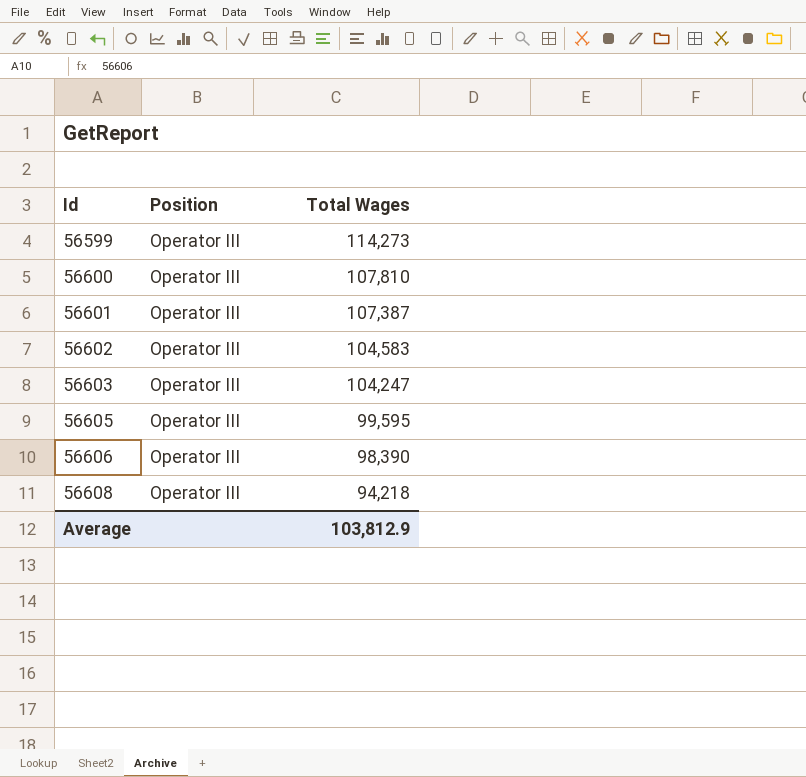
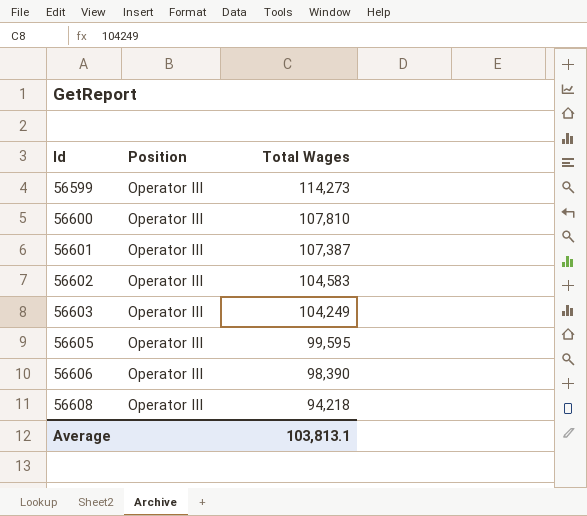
56603 | Total Wages: 104,247 -> 104,249
Average | Total Wages: 103,812.9 -> 103,813.1

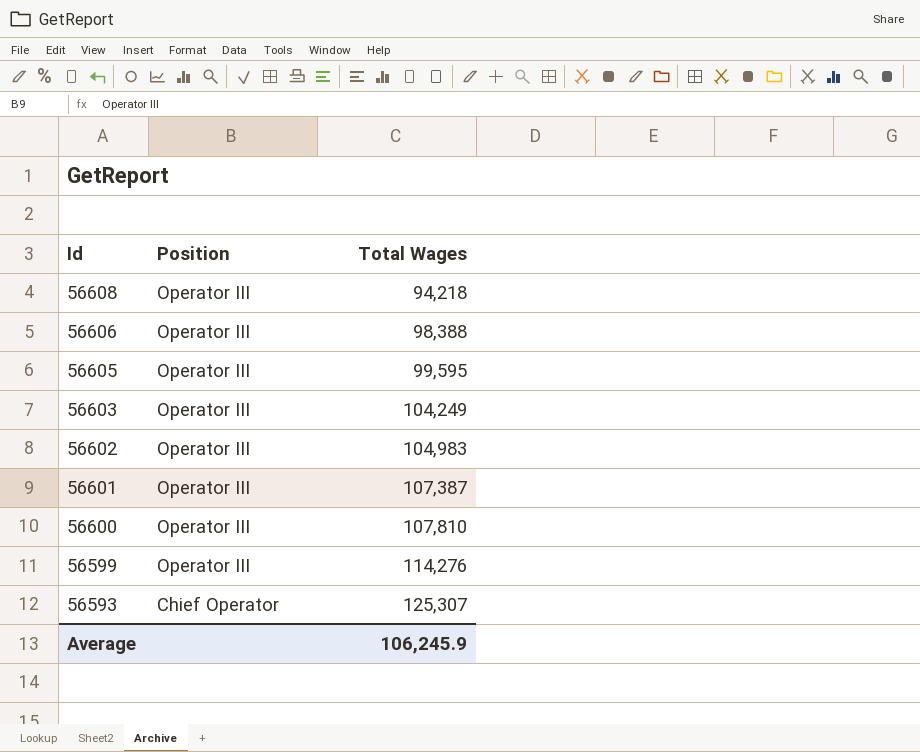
row order: Id ascending -> Id descending
56606 | Total Wages: 98,390 -> 98,388
56602 | Total Wages: 104,583 -> 104,983
56599 | Total Wages: 114,273 -> 114,276
row 56593: none -> Chief Operator | 125,307
Average | Total Wages: 103,813.1 -> 106,245.9

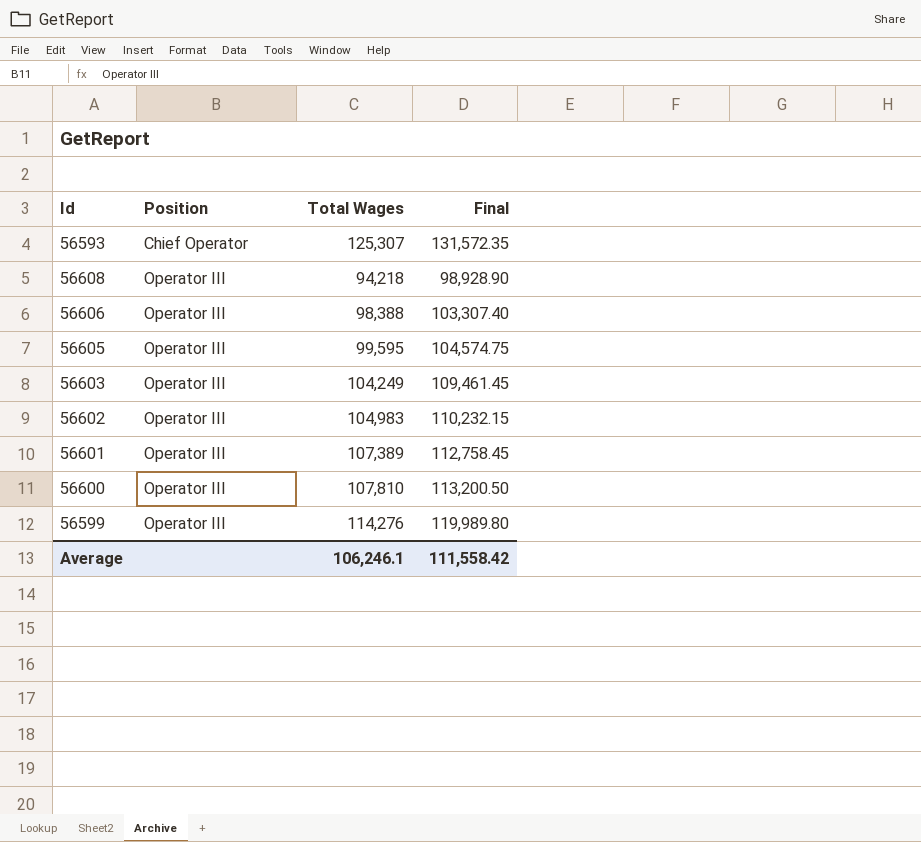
row order: Id descending -> Position ascending
column Final | formula: none -> [Total Wages] * 1.05
56601 | Total Wages: 107,387 -> 107,389
Average | Total Wages: 106,245.9 -> 106,246.1

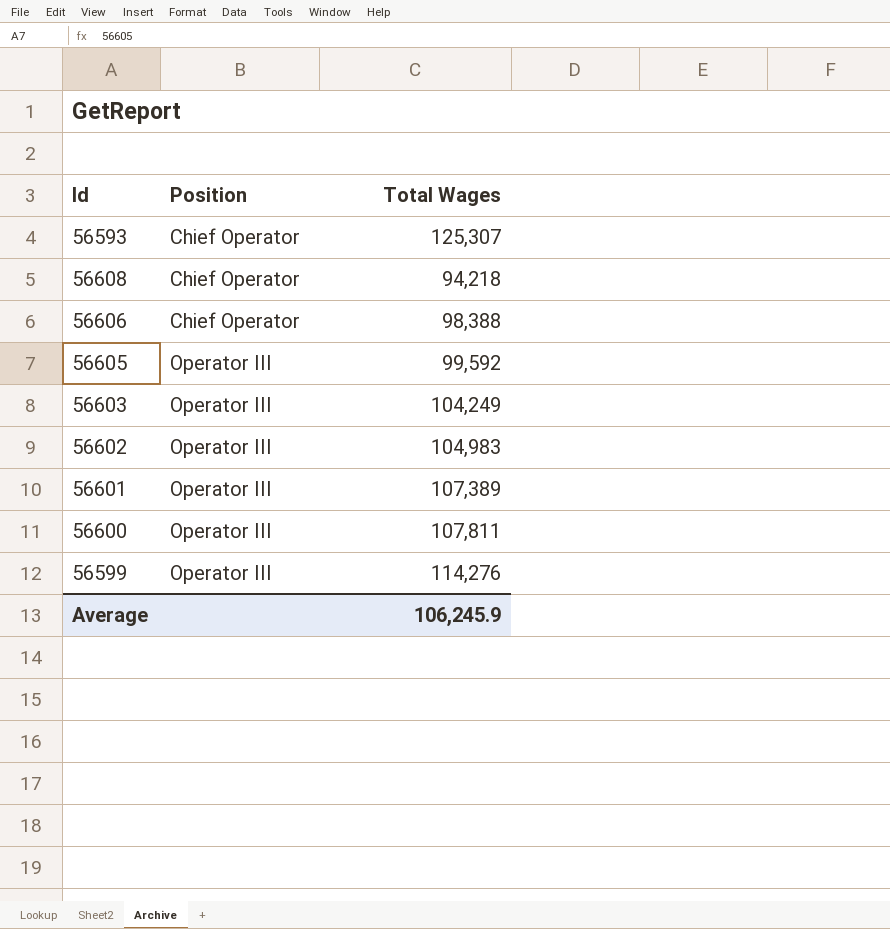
column Final | formula: [Total Wages] * 1.05 -> none
56608 | Position: Operator III -> Chief Operator
56606 | Position: Operator III -> Chief Operator
56605 | Total Wages: 99,595 -> 99,592
56600 | Total Wages: 107,810 -> 107,811
Average | Total Wages: 106,246.1 -> 106,245.9

